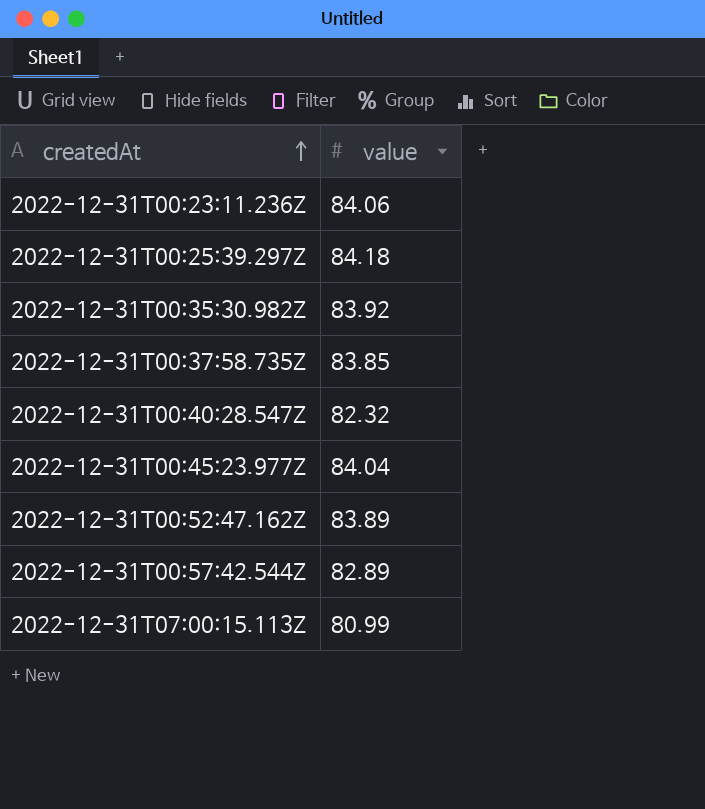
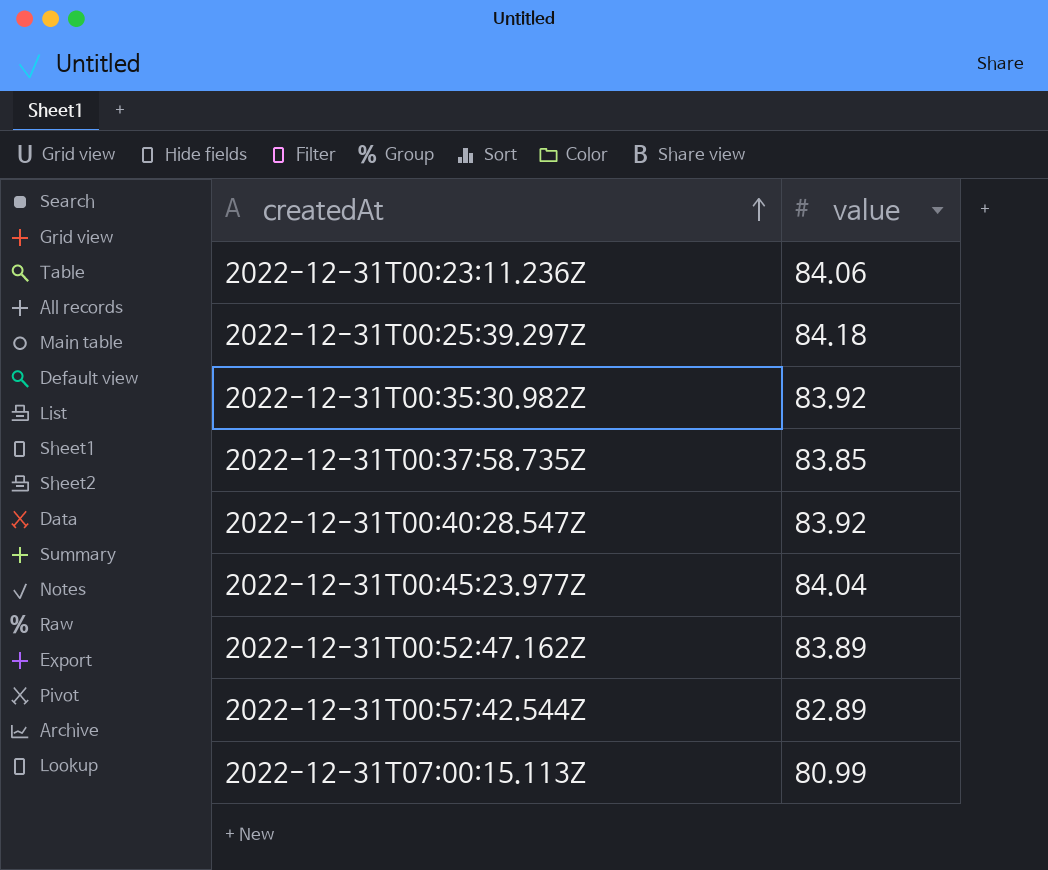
2022-12-31T00:40:28.547Z | value: 82.32 -> 83.92

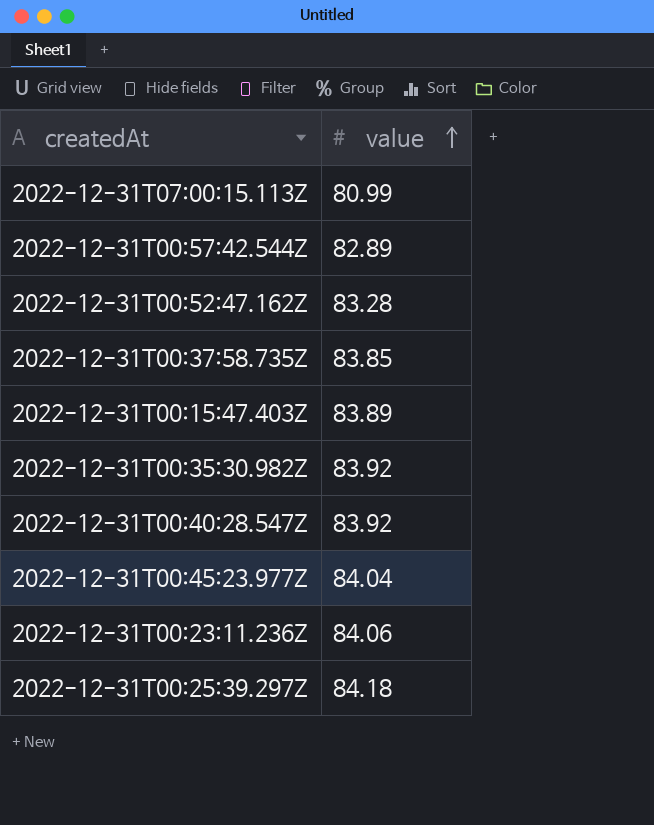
row order: createdAt ascending -> value ascending
2022-12-31T00:52:47.162Z | value: 83.89 -> 83.28
row 2022-12-31T00:15:47.403Z: none -> 83.89

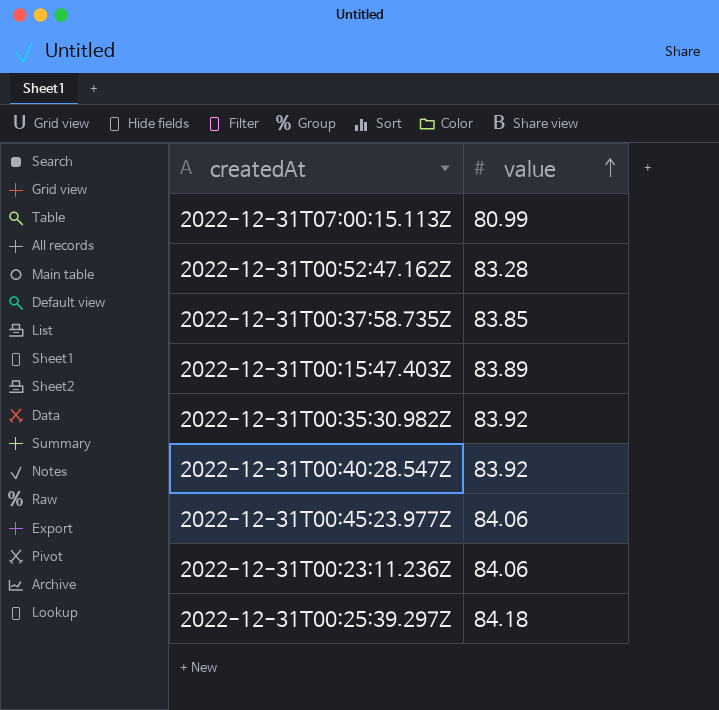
row 2022-12-31T00:57:42.544Z: 82.89 -> none
2022-12-31T00:45:23.977Z | value: 84.04 -> 84.06

